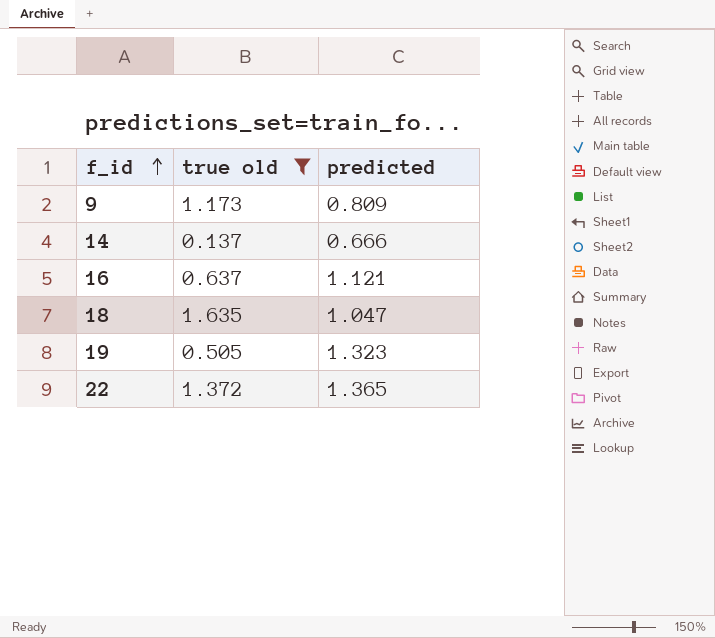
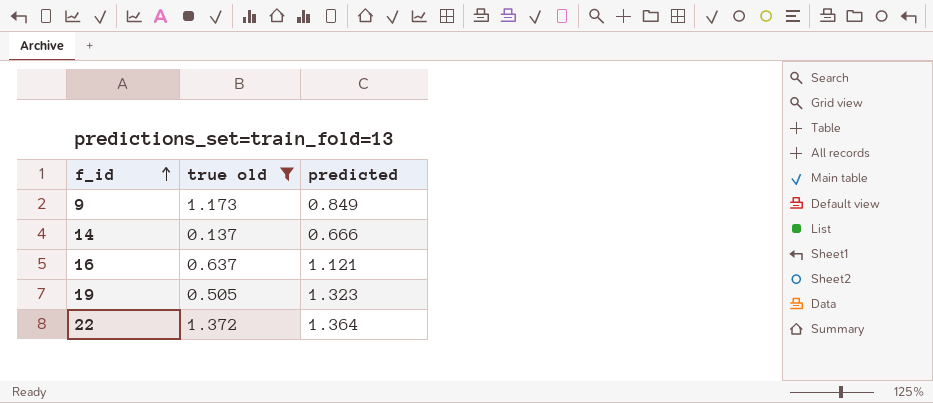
row 18: 1.635 | 1.047 -> none
9 | predicted: 0.809 -> 0.849
22 | predicted: 1.365 -> 1.364

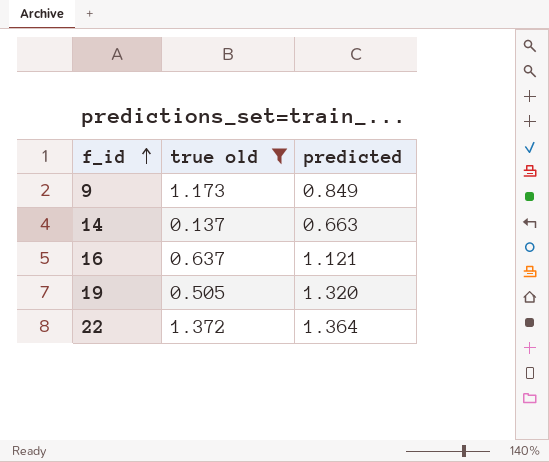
14 | predicted: 0.666 -> 0.663
19 | predicted: 1.323 -> 1.320

